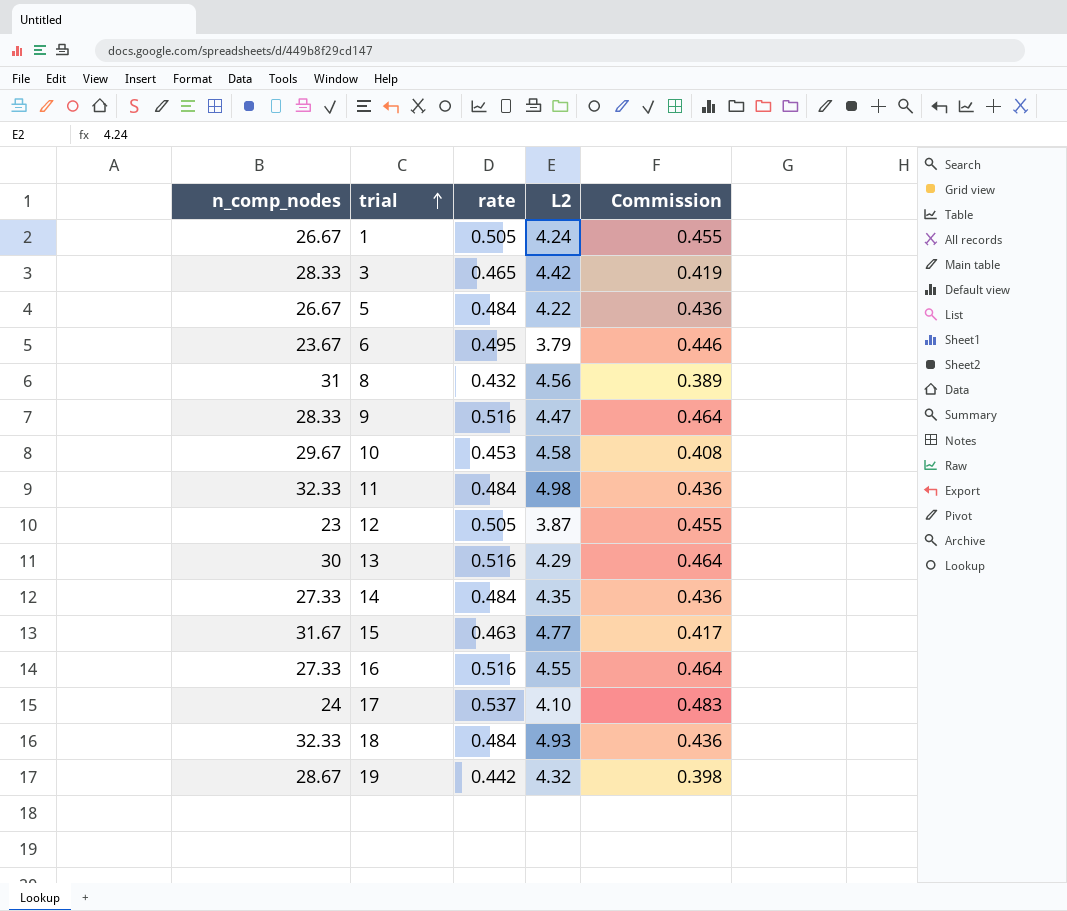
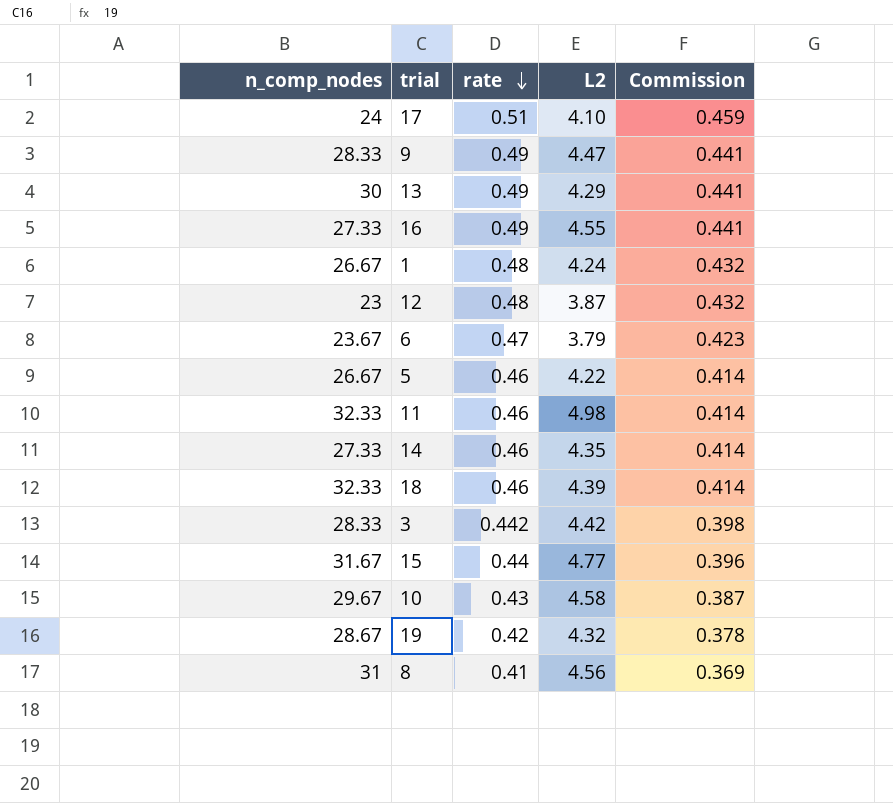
row order: trial ascending -> rate descending
17 | rate: 0.537 -> 0.51
17 | Commission: 0.483 -> 0.459
9 | rate: 0.516 -> 0.49
9 | Commission: 0.464 -> 0.441
13 | rate: 0.516 -> 0.49
13 | Commission: 0.464 -> 0.441
16 | rate: 0.516 -> 0.49
16 | Commission: 0.464 -> 0.441
1 | rate: 0.505 -> 0.48
1 | Commission: 0.455 -> 0.432
12 | rate: 0.505 -> 0.48
12 | Commission: 0.455 -> 0.432
6 | rate: 0.495 -> 0.47
6 | Commission: 0.446 -> 0.423
5 | rate: 0.484 -> 0.46
5 | Commission: 0.436 -> 0.414
11 | rate: 0.484 -> 0.46
11 | Commission: 0.436 -> 0.414
14 | rate: 0.484 -> 0.46
14 | Commission: 0.436 -> 0.414
18 | rate: 0.484 -> 0.46
18 | L2: 4.93 -> 4.39
18 | Commission: 0.436 -> 0.414
3 | rate: 0.465 -> 0.442
3 | Commission: 0.419 -> 0.398
15 | rate: 0.463 -> 0.44
15 | Commission: 0.417 -> 0.396
10 | rate: 0.453 -> 0.43
10 | Commission: 0.408 -> 0.387
19 | rate: 0.442 -> 0.42
19 | Commission: 0.398 -> 0.378
8 | rate: 0.432 -> 0.41
8 | Commission: 0.389 -> 0.369

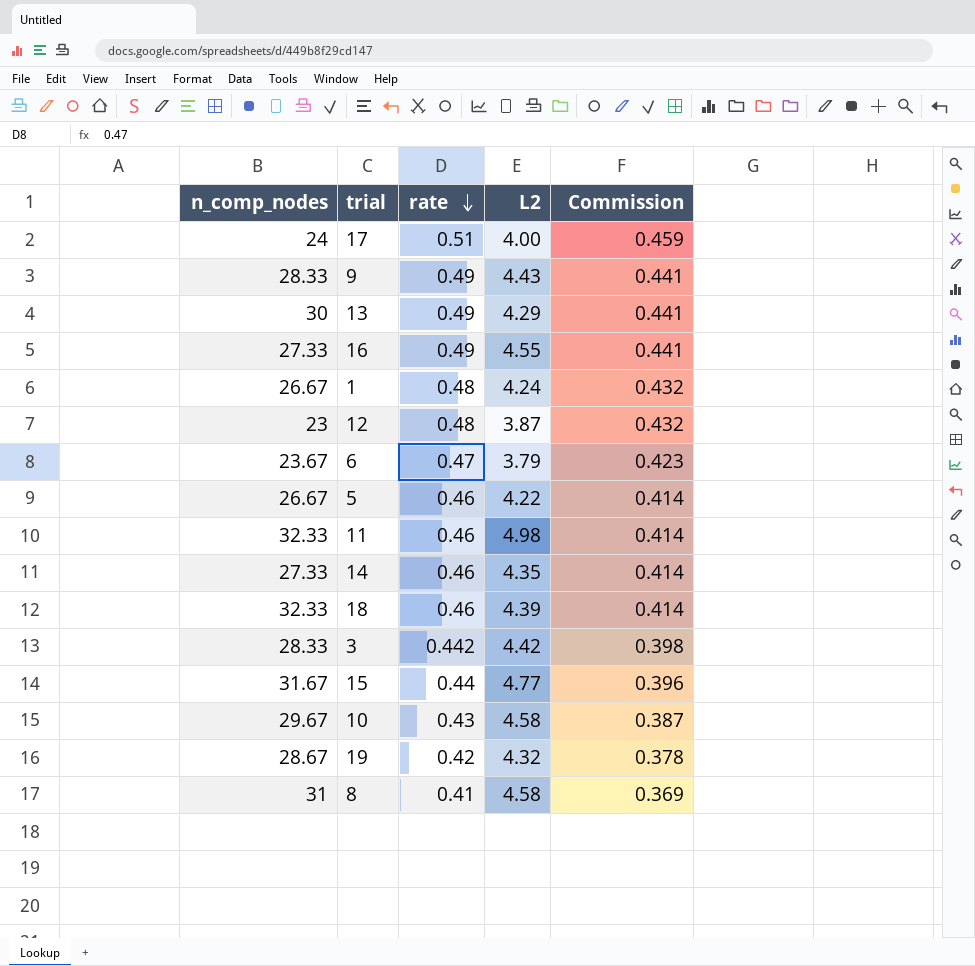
17 | L2: 4.10 -> 4.00
9 | L2: 4.47 -> 4.43
8 | L2: 4.56 -> 4.58

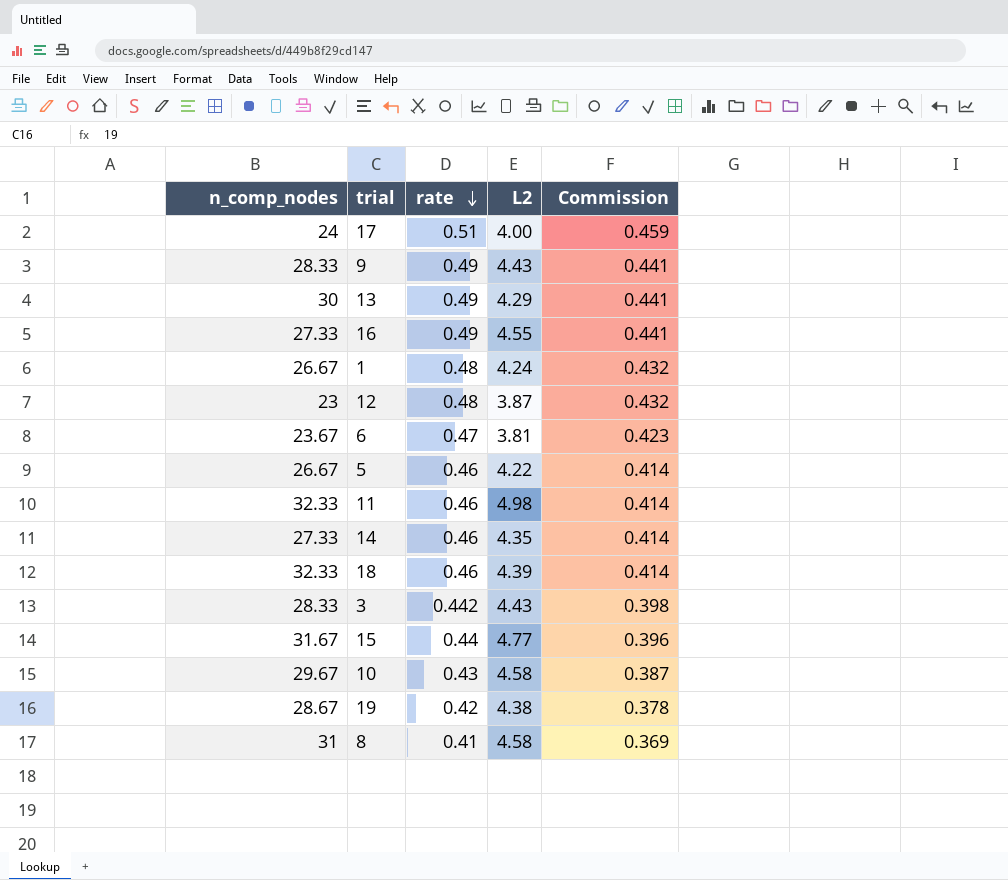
6 | L2: 3.79 -> 3.81
3 | L2: 4.42 -> 4.43
19 | L2: 4.32 -> 4.38

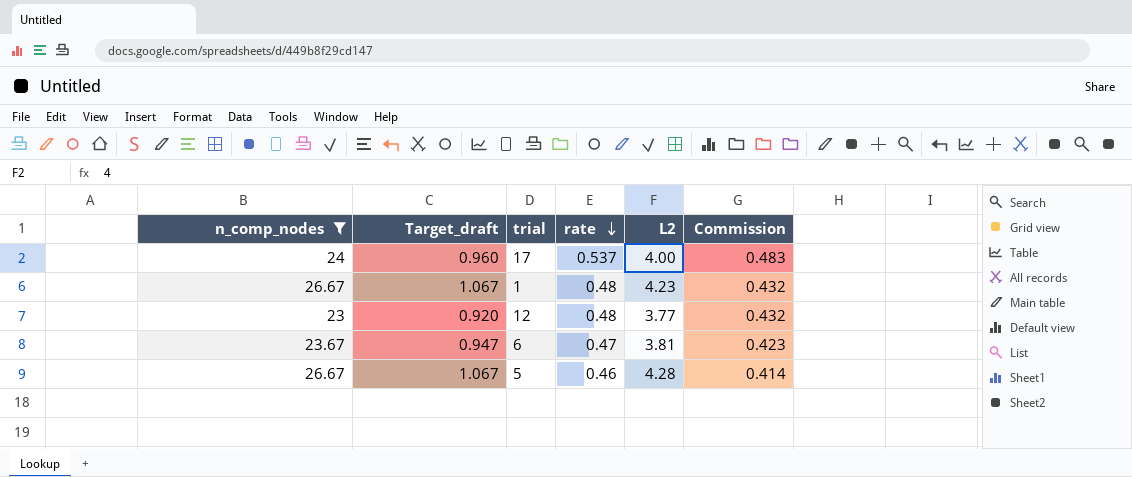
filter: none -> n_comp_nodes <= 26.67
column Target_draft | formula: none -> [n_comp_nodes] * 0.04
17 | rate: 0.51 -> 0.537
17 | Commission: 0.459 -> 0.483
1 | L2: 4.24 -> 4.23
12 | L2: 3.87 -> 3.77
5 | L2: 4.22 -> 4.28

